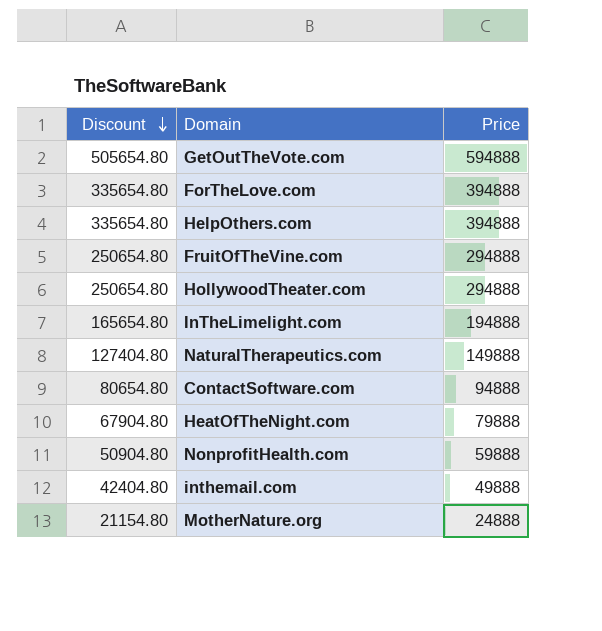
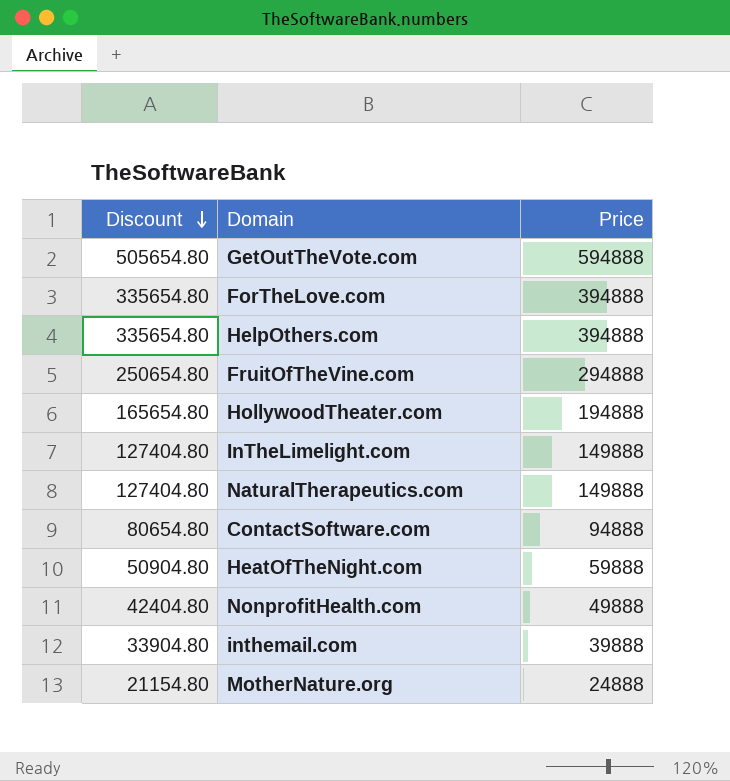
HollywoodTheater.com | Discount: 250654.80 -> 165654.80
HollywoodTheater.com | Price: 294888 -> 194888
InTheLimelight.com | Discount: 165654.80 -> 127404.80
InTheLimelight.com | Price: 194888 -> 149888
HeatOfTheNight.com | Discount: 67904.80 -> 50904.80
HeatOfTheNight.com | Price: 79888 -> 59888
NonprofitHealth.com | Discount: 50904.80 -> 42404.80
NonprofitHealth.com | Price: 59888 -> 49888
inthemail.com | Discount: 42404.80 -> 33904.80
inthemail.com | Price: 49888 -> 39888

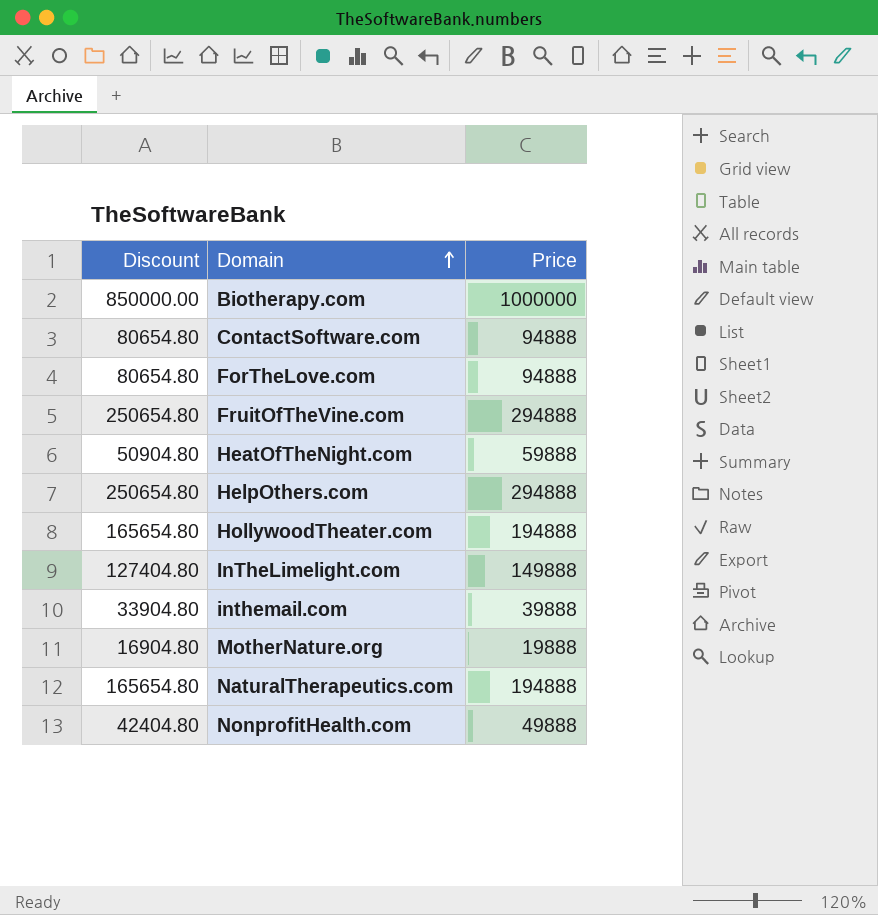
row order: Discount descending -> Domain ascending
row GetOutTheVote.com: 505654.80 | 594888 -> none
row Biotherapy.com: none -> 850000.00 | 1000000
ForTheLove.com | Discount: 335654.80 -> 80654.80
ForTheLove.com | Price: 394888 -> 94888
HelpOthers.com | Discount: 335654.80 -> 250654.80
HelpOthers.com | Price: 394888 -> 294888
MotherNature.org | Discount: 21154.80 -> 16904.80
MotherNature.org | Price: 24888 -> 19888
NaturalTherapeutics.com | Discount: 127404.80 -> 165654.80
NaturalTherapeutics.com | Price: 149888 -> 194888

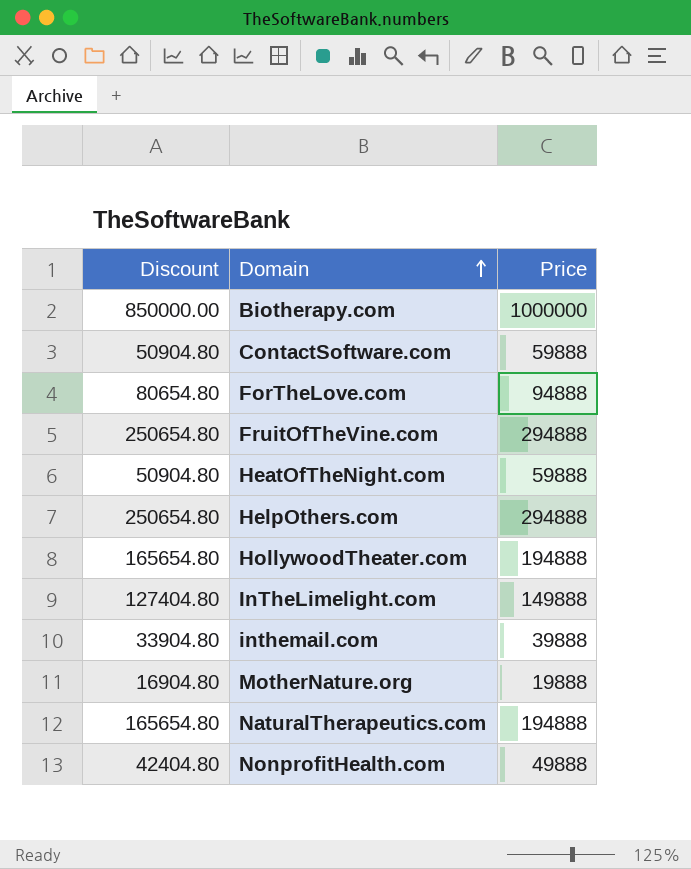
ContactSoftware.com | Discount: 80654.80 -> 50904.80
ContactSoftware.com | Price: 94888 -> 59888

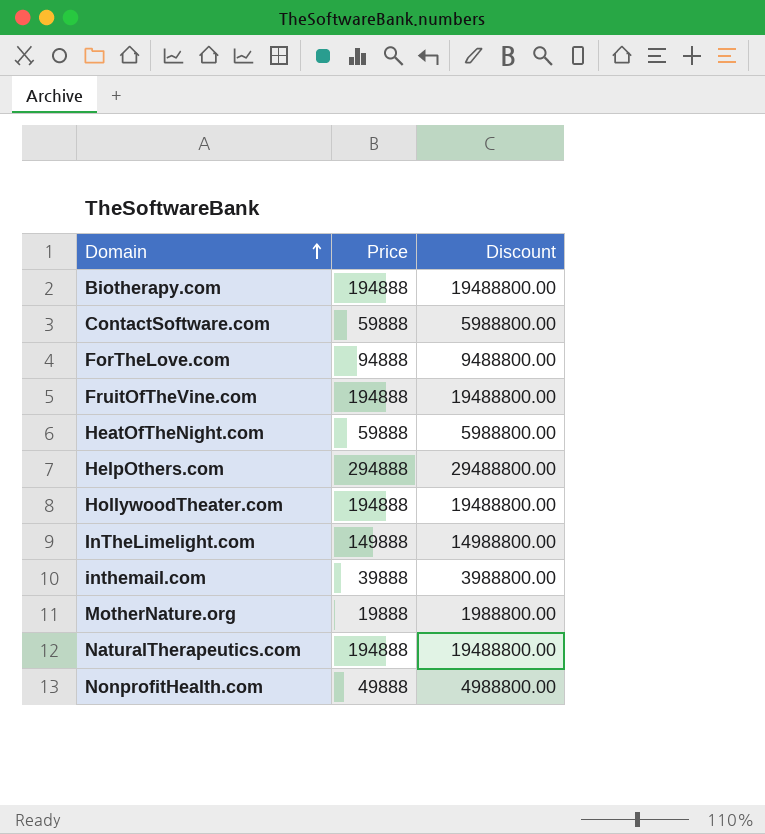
column Discount | formula: [Price] * 0.85 -> [Price] * 100
column Discount | position: 1 -> 3
Biotherapy.com | Price: 1000000 -> 194888
FruitOfTheVine.com | Price: 294888 -> 194888

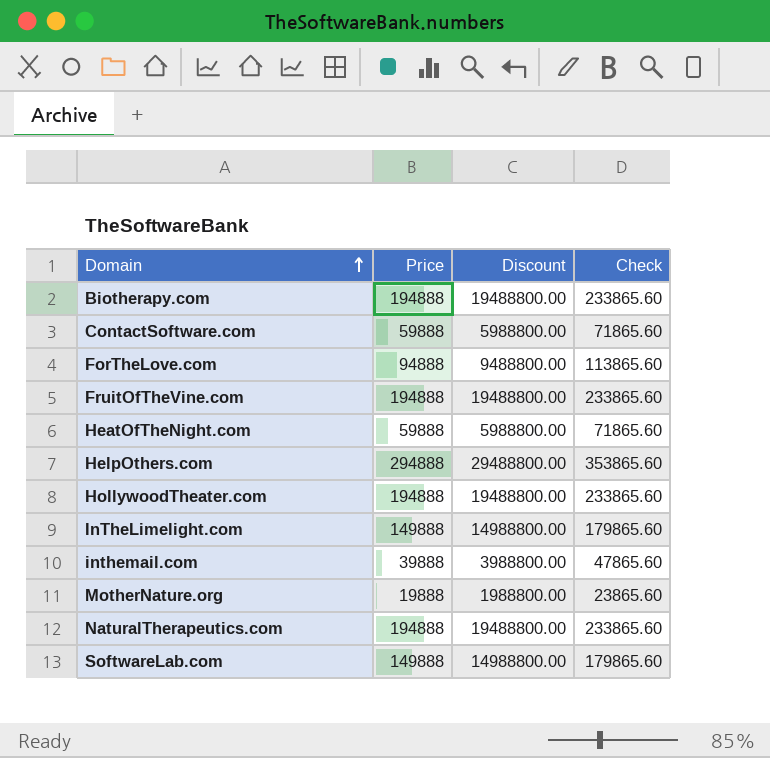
column Check | formula: none -> [Price] * 1.2
row NonprofitHealth.com: 49888 | 4988800.00 -> none
row SoftwareLab.com: none -> 149888 | 14988800.00 | 179865.60

